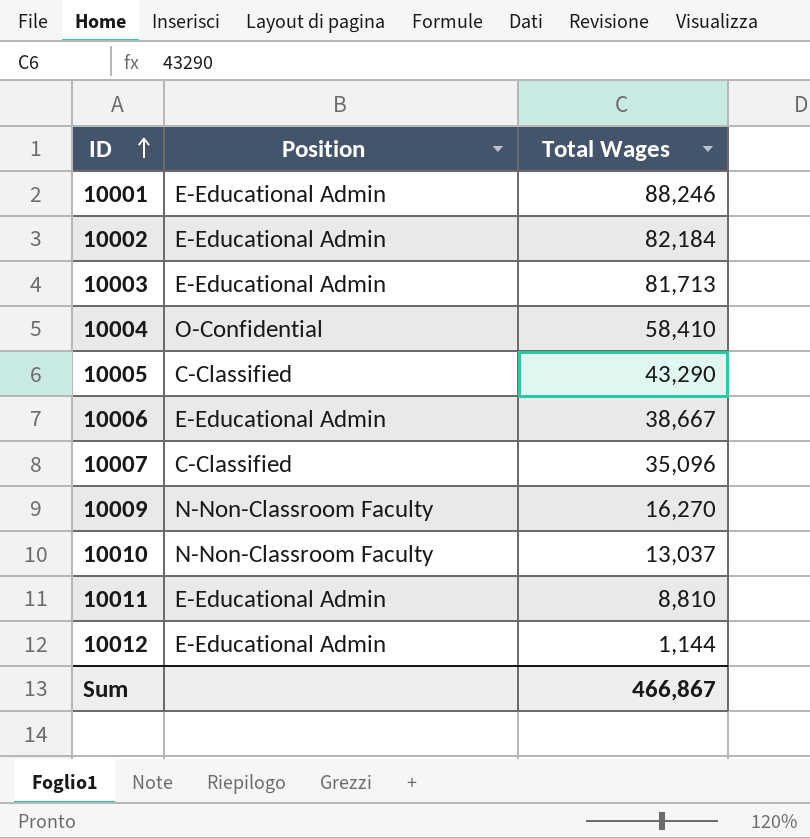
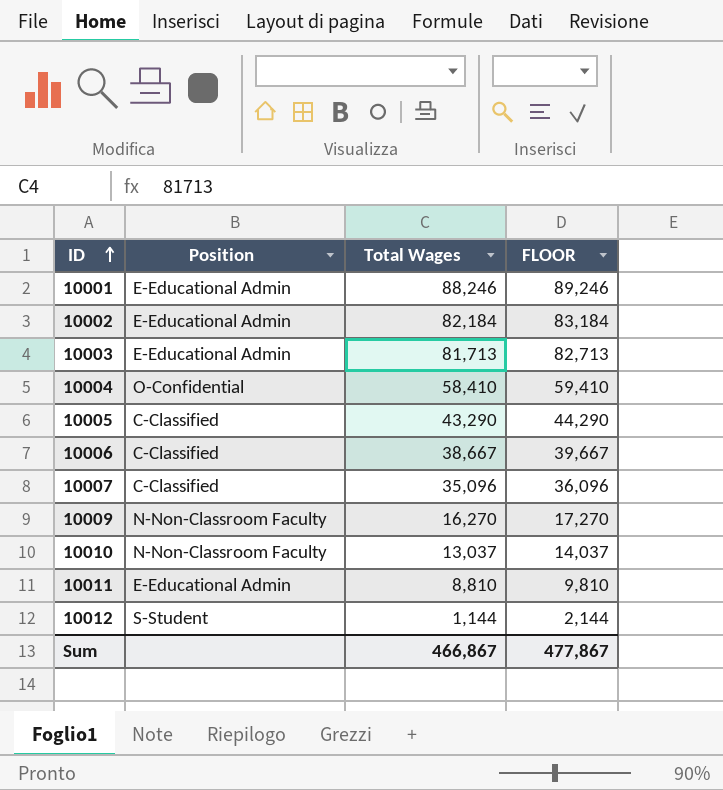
column FLOOR | formula: none -> [Total Wages] + 1000
10006 | Position: E-Educational Admin -> C-Classified
10012 | Position: E-Educational Admin -> S-Student

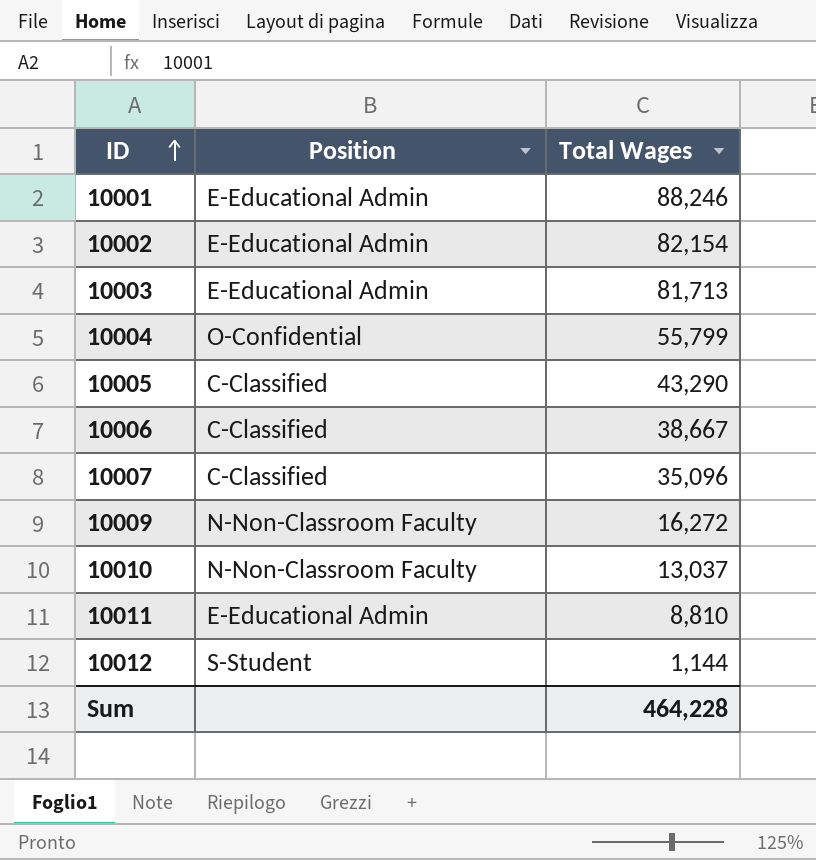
column FLOOR | formula: [Total Wages] + 1000 -> none
10002 | Total Wages: 82,184 -> 82,154
10004 | Total Wages: 58,410 -> 55,799
10009 | Total Wages: 16,270 -> 16,272
Sum | Total Wages: 466,867 -> 464,228

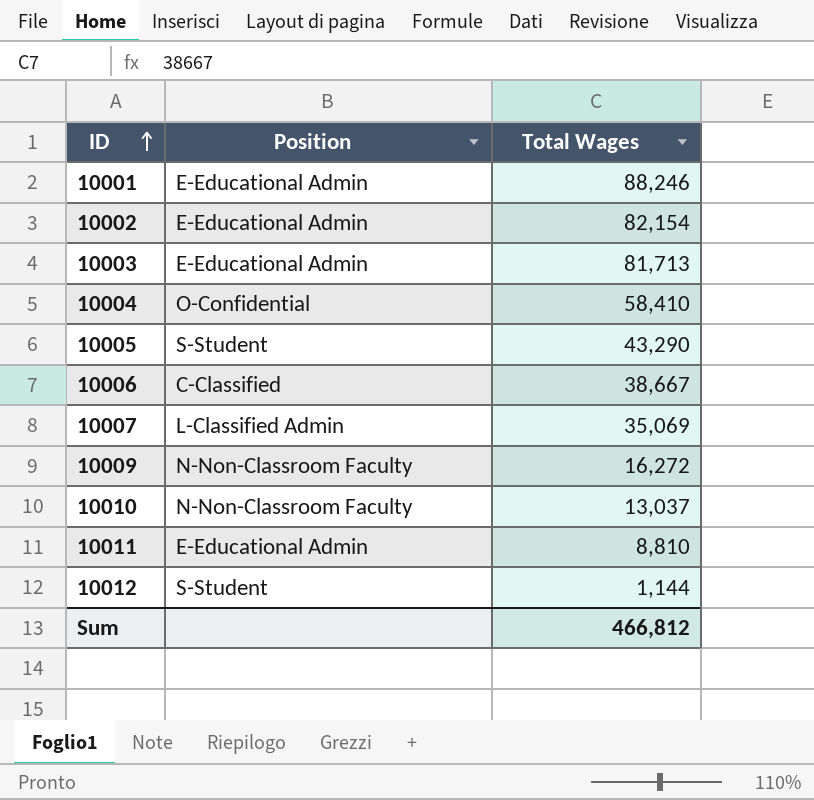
10004 | Total Wages: 55,799 -> 58,410
10005 | Position: C-Classified -> S-Student
10007 | Position: C-Classified -> L-Classified Admin
10007 | Total Wages: 35,096 -> 35,069
Sum | Total Wages: 464,228 -> 466,812

